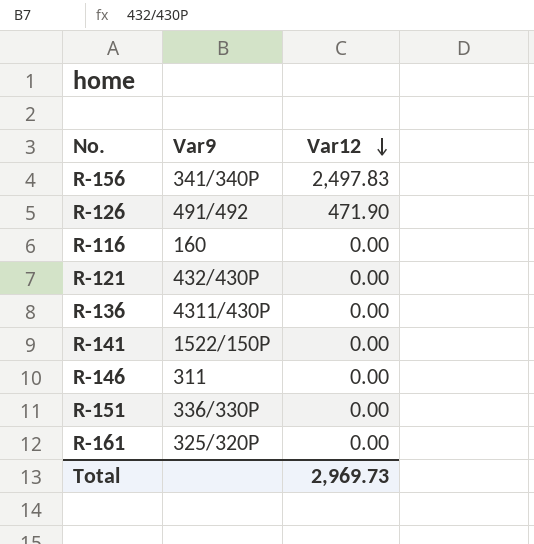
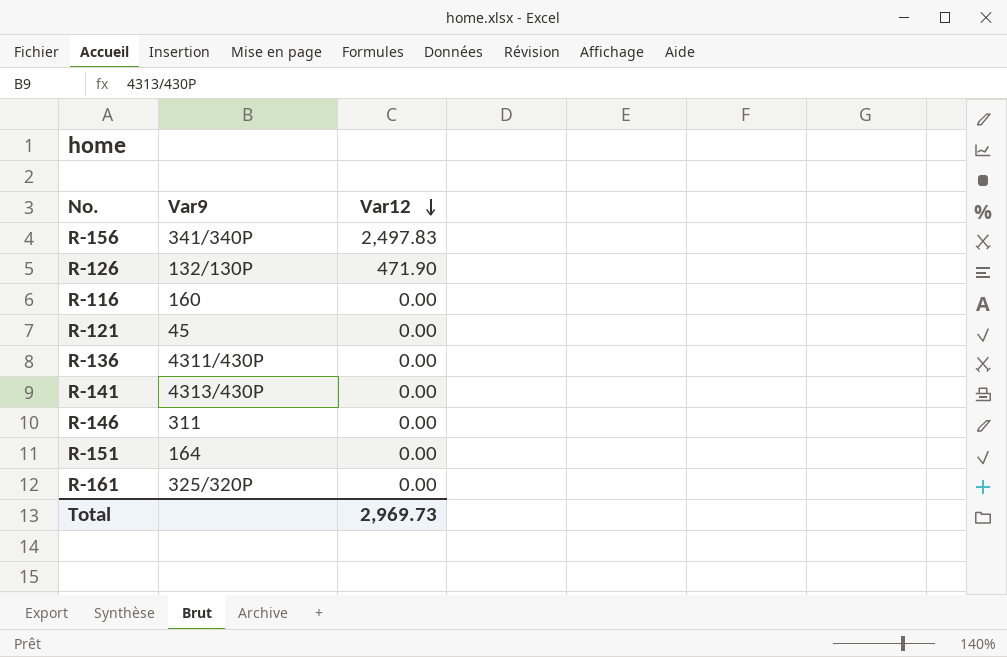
R-126 | Var9: 491/492 -> 132/130P
R-121 | Var9: 432/430P -> 45
R-141 | Var9: 1522/150P -> 4313/430P
R-151 | Var9: 336/330P -> 164

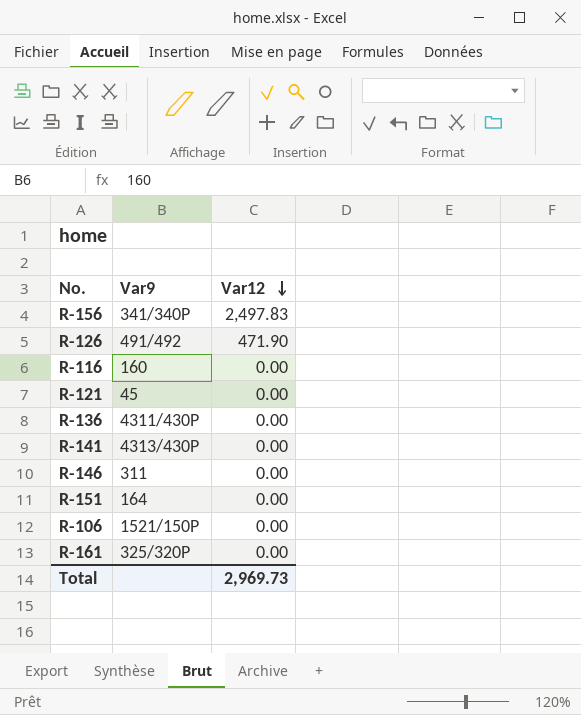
R-126 | Var9: 132/130P -> 491/492
row R-106: none -> 1521/150P | 0.00

